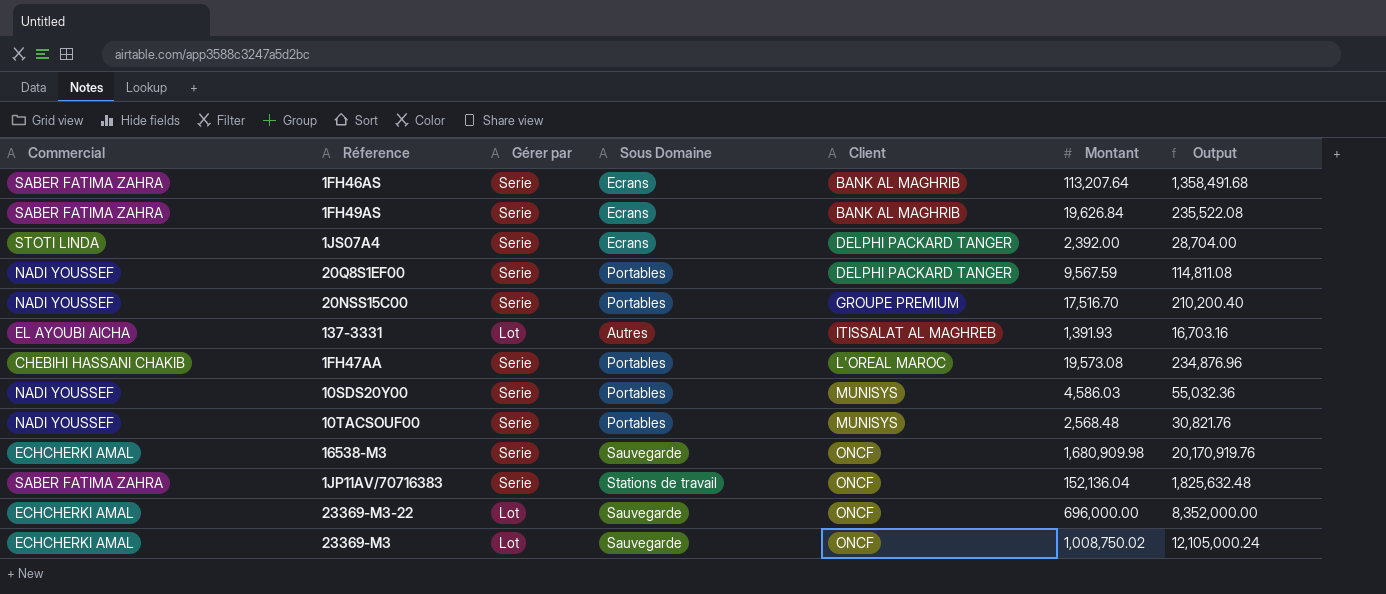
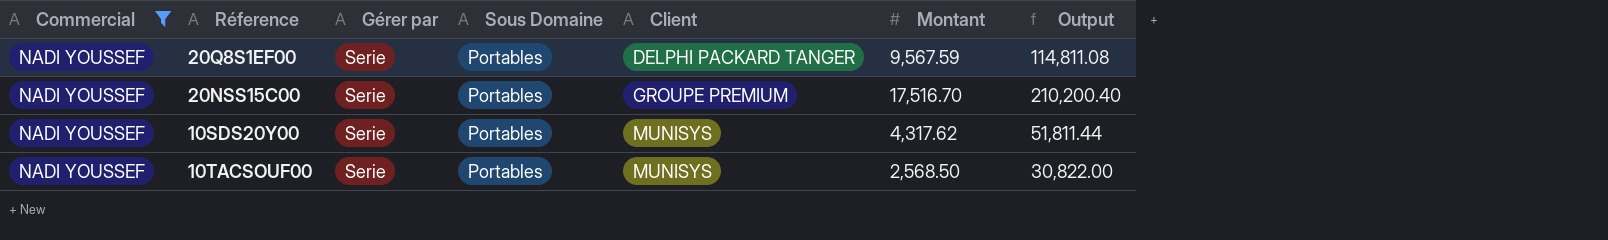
filter: none -> Commercial = NADI YOUSSEF
10SDS20Y00 | Montant: 4,586.03 -> 4,317.62
10SDS20Y00 | Output: 55,032.36 -> 51,811.44
10TACSOUF00 | Montant: 2,568.48 -> 2,568.50
10TACSOUF00 | Output: 30,821.76 -> 30,822.00

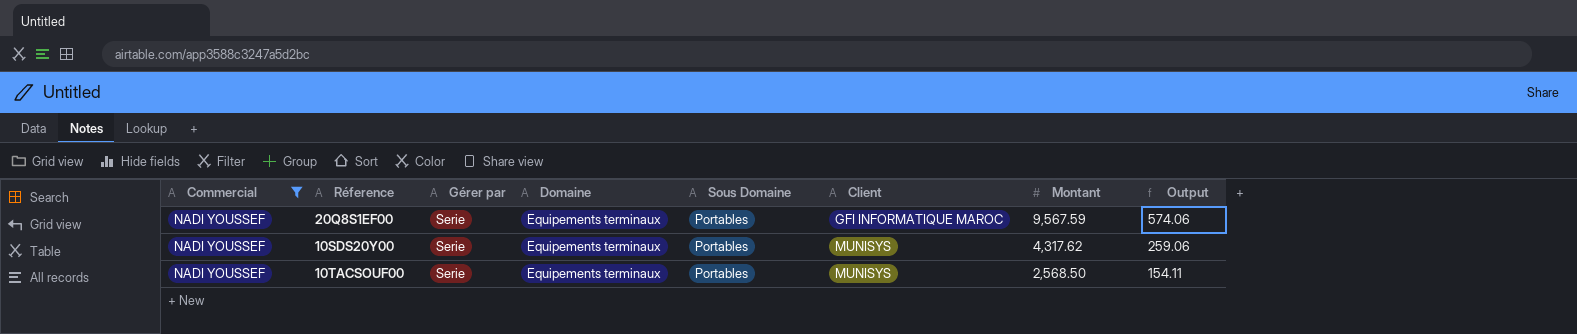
column Domaine | position: none -> 4
column Output | formula: [Montant] * 12 -> [Montant] * 0.06
row 20NSS15C00: NADI YOUSSEF | Serie | Portables | GROUPE PREMIUM | 17,516.70 | 210,200.40 -> none
20Q8S1EF00 | Client: DELPHI PACKARD TANGER -> GFI INFORMATIQUE MAROC

